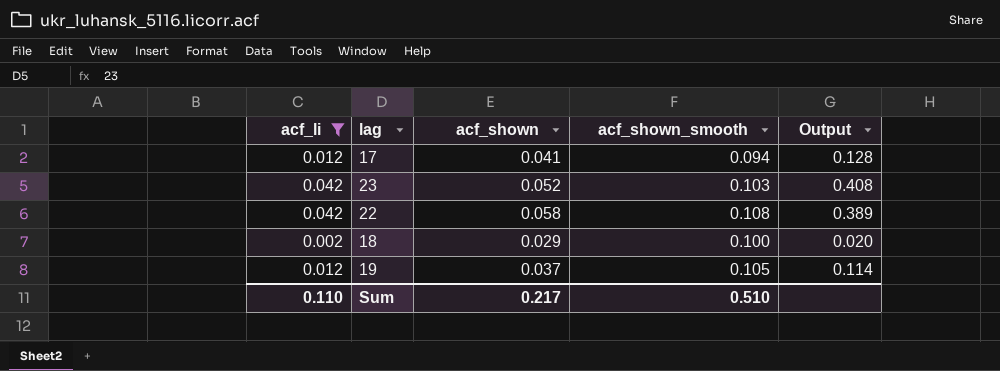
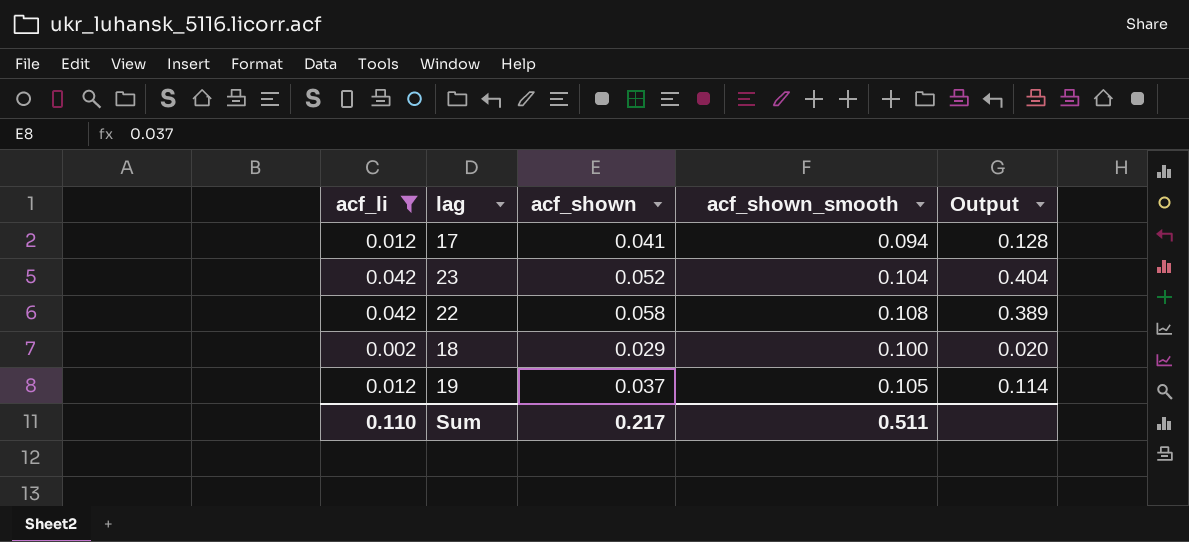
23 | acf_shown_smooth: 0.103 -> 0.104
23 | Output: 0.408 -> 0.404
Sum | acf_shown_smooth: 0.510 -> 0.511

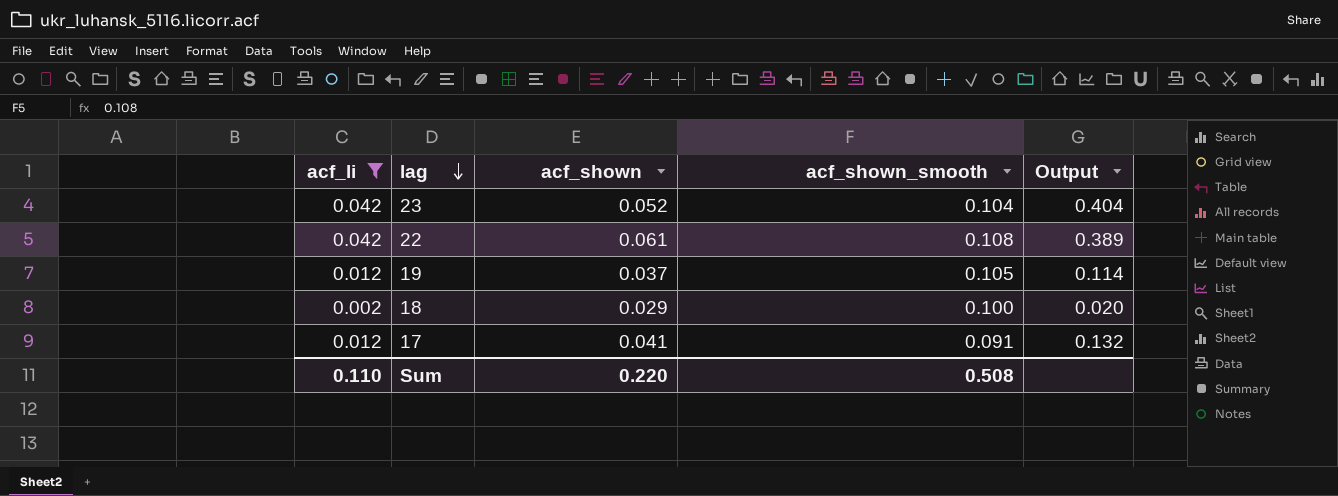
row order: none -> lag descending
22 | acf_shown: 0.058 -> 0.061
17 | acf_shown_smooth: 0.094 -> 0.091
17 | Output: 0.128 -> 0.132
Sum | acf_shown: 0.217 -> 0.220
Sum | acf_shown_smooth: 0.511 -> 0.508

